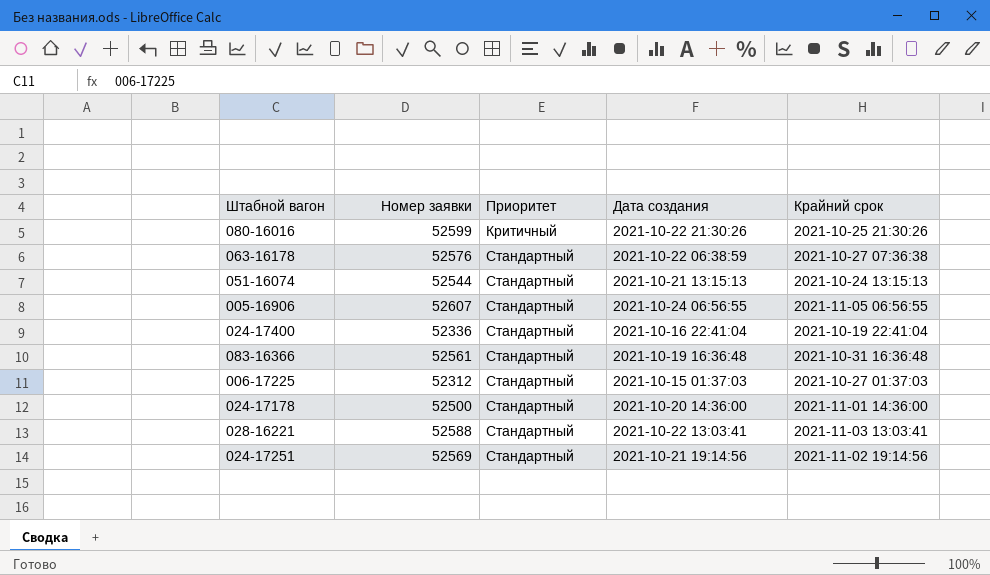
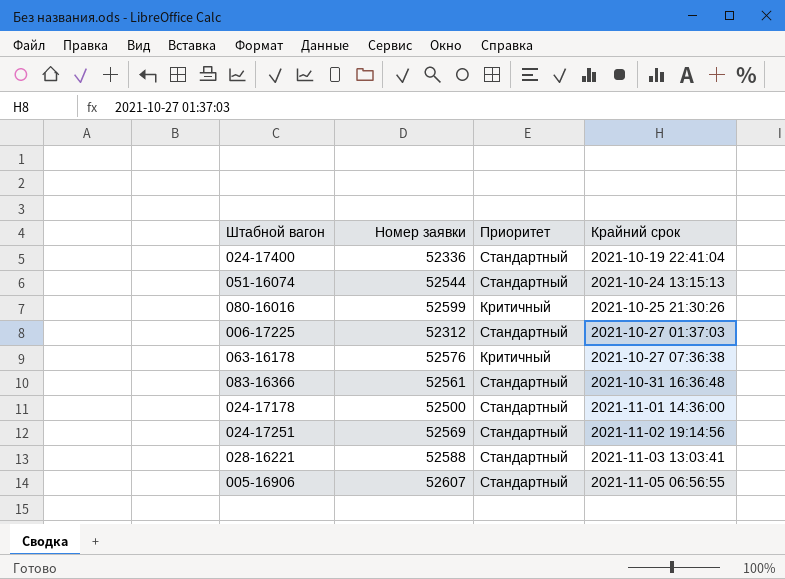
row order: Приоритет ascending -> Крайний срок ascending
column Дата создания | position: 4 -> none
063-16178 | Приоритет: Стандартный -> Критичный

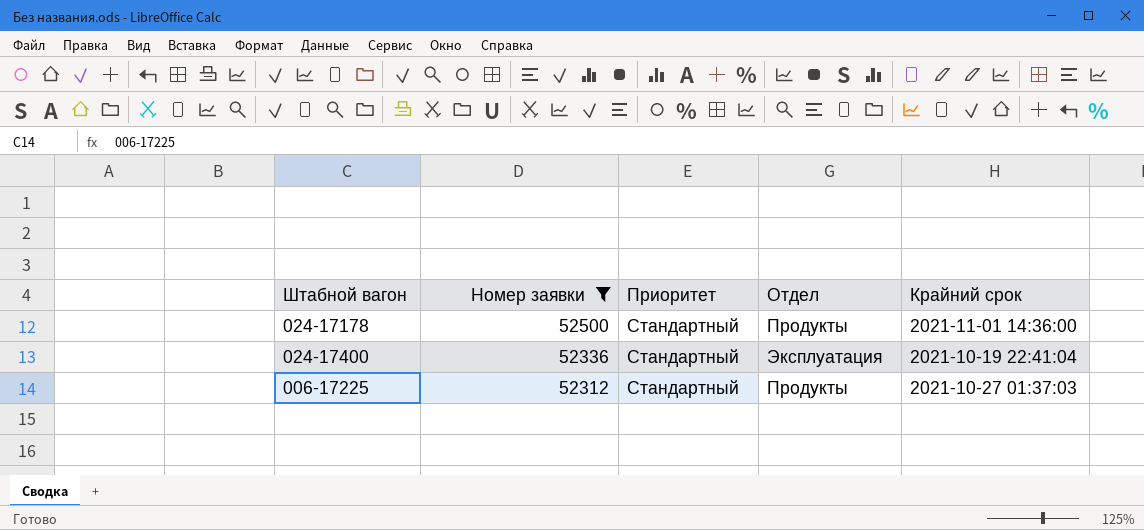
filter: none -> Номер заявки <= 52500
row order: Крайний срок ascending -> Номер заявки descending
column Отдел | position: none -> 4

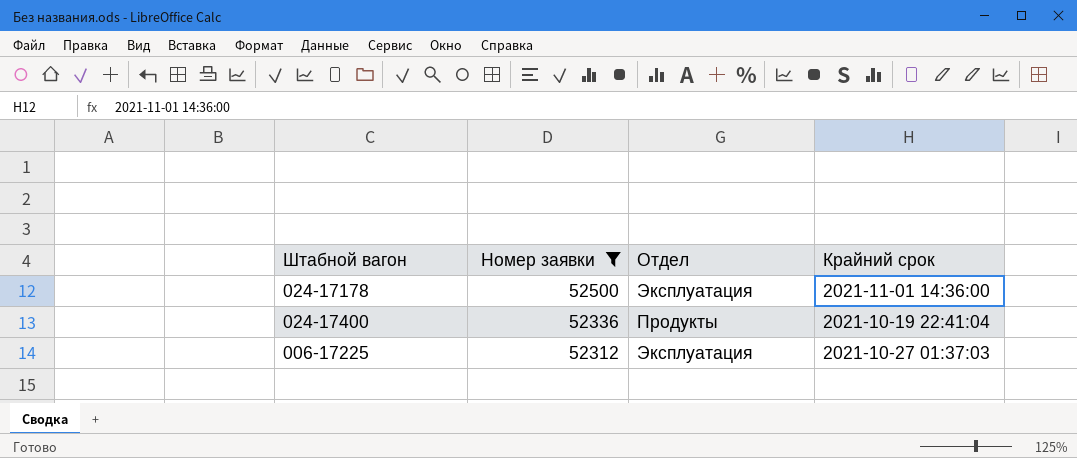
column Приоритет | position: 3 -> none
024-17178 | Отдел: Продукты -> Эксплуатация
024-17400 | Отдел: Эксплуатация -> Продукты
006-17225 | Отдел: Продукты -> Эксплуатация

